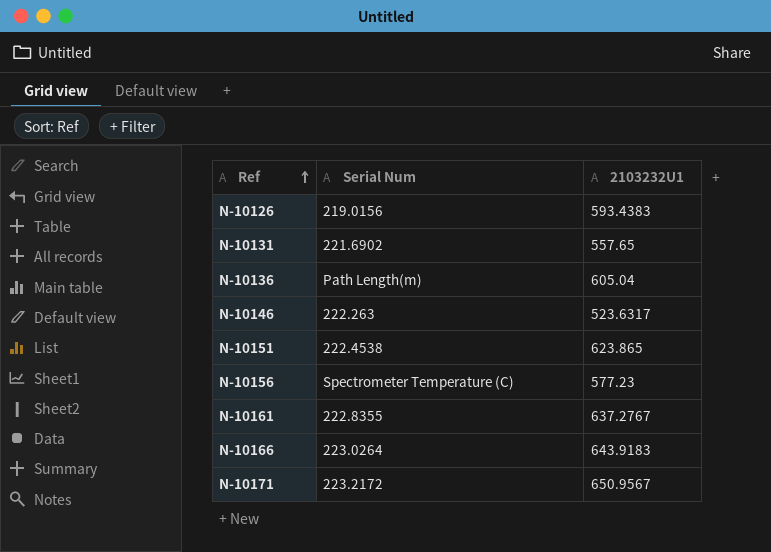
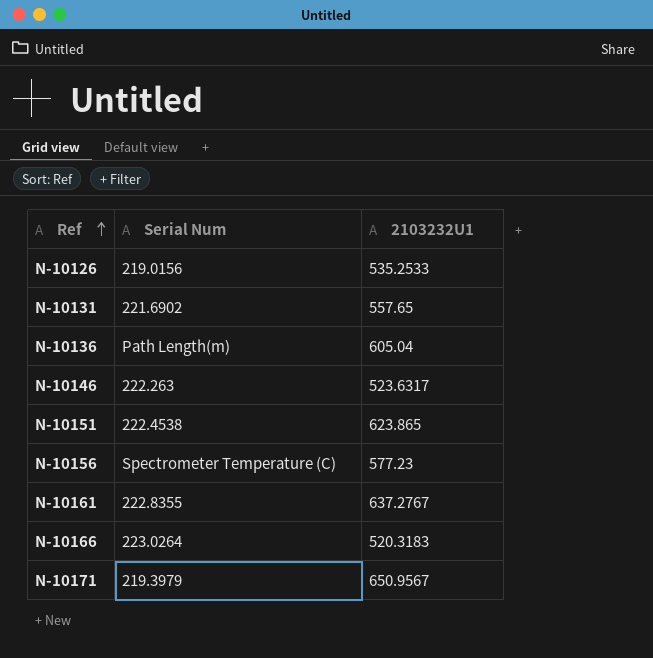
N-10126 | 2103232U1: 593.4383 -> 535.2533
N-10166 | 2103232U1: 643.9183 -> 520.3183
N-10171 | Serial Num: 223.2172 -> 219.3979

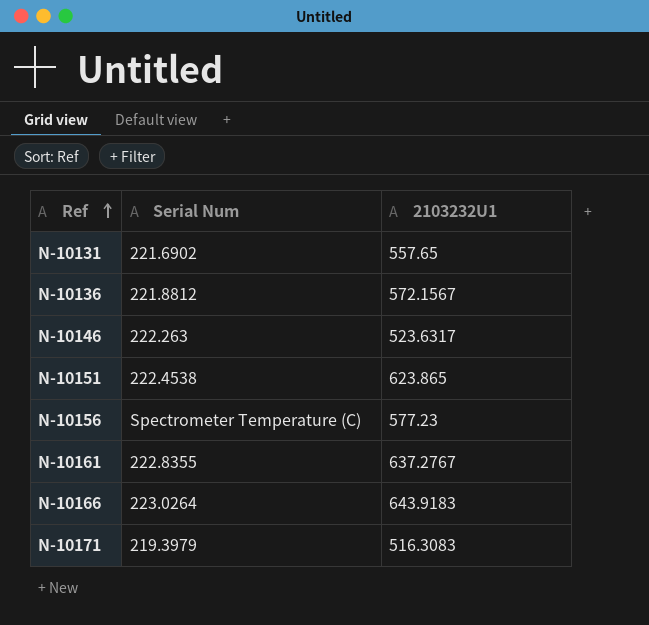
row N-10126: 219.0156 | 535.2533 -> none
N-10136 | Serial Num: Path Length(m) -> 221.8812
N-10136 | 2103232U1: 605.04 -> 572.1567
N-10166 | 2103232U1: 520.3183 -> 643.9183
N-10171 | 2103232U1: 650.9567 -> 516.3083

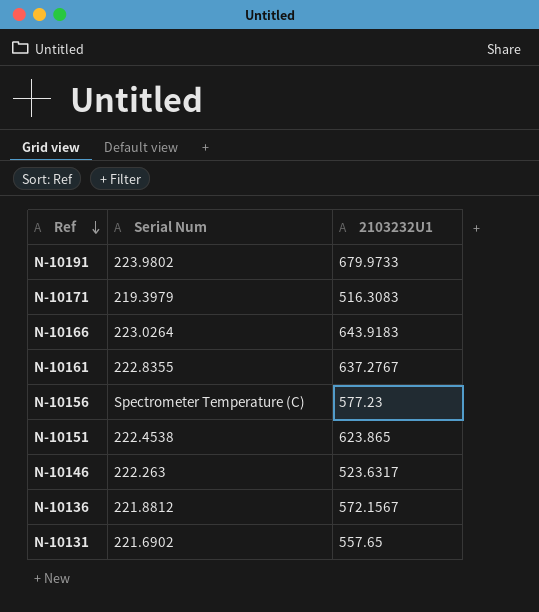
row order: Ref ascending -> Ref descending
row N-10191: none -> 223.9802 | 679.9733

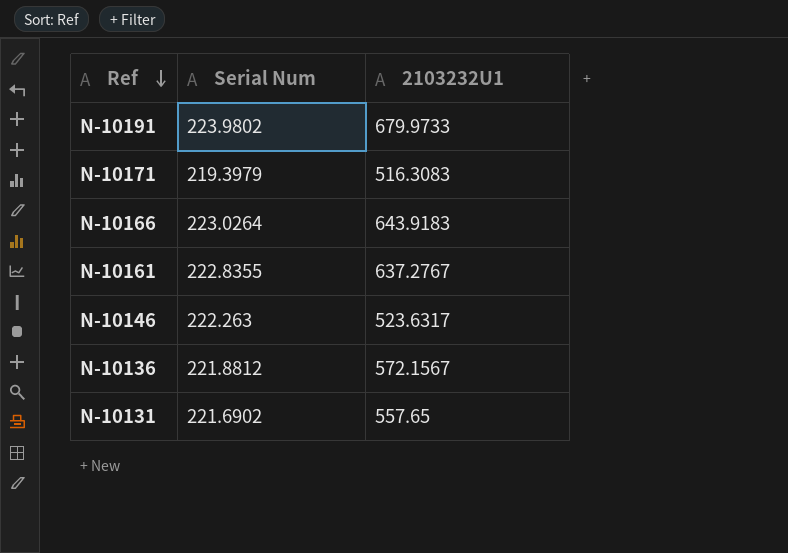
row N-10156: Spectrometer Temperature (C) | 577.23 -> none
row N-10151: 222.4538 | 623.865 -> none

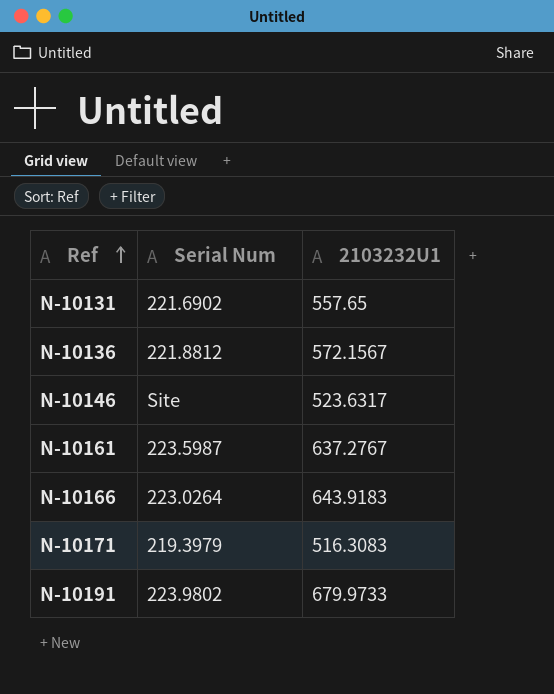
row order: Ref descending -> Ref ascending
N-10146 | Serial Num: 222.263 -> Site
N-10161 | Serial Num: 222.8355 -> 223.5987

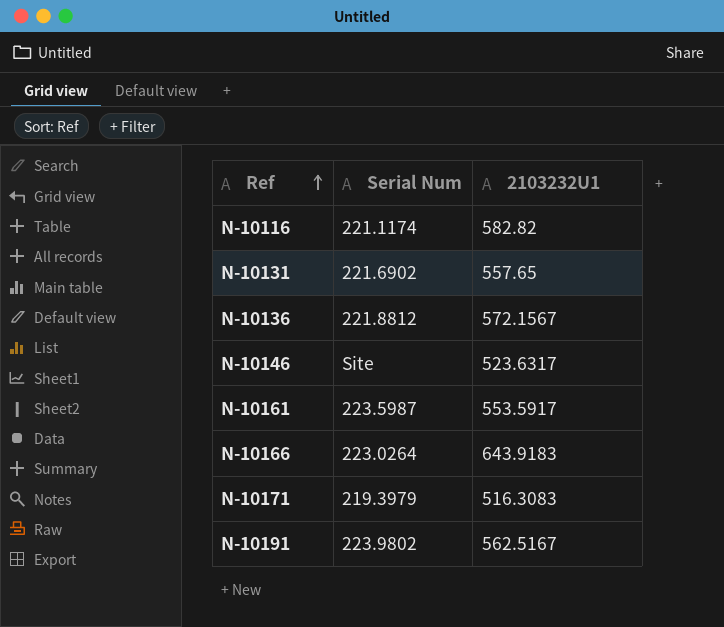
row N-10116: none -> 221.1174 | 582.82
N-10161 | 2103232U1: 637.2767 -> 553.5917
N-10191 | 2103232U1: 679.9733 -> 562.5167

